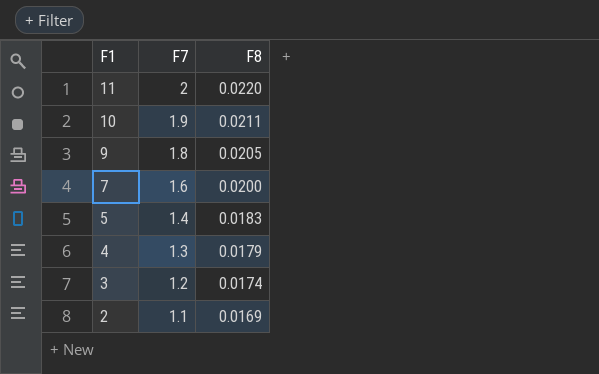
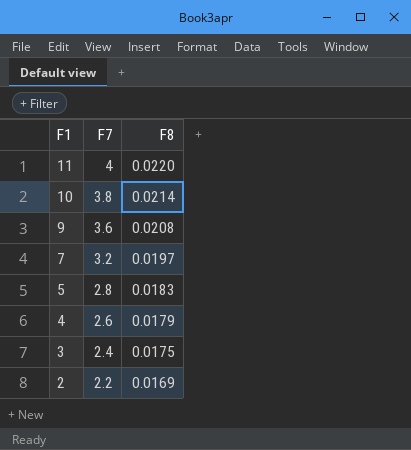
11 | F7: 2 -> 4
10 | F7: 1.9 -> 3.8
10 | F8: 0.0211 -> 0.0214
9 | F7: 1.8 -> 3.6
9 | F8: 0.0205 -> 0.0208
7 | F7: 1.6 -> 3.2
7 | F8: 0.0200 -> 0.0197
5 | F7: 1.4 -> 2.8
4 | F7: 1.3 -> 2.6
3 | F7: 1.2 -> 2.4
3 | F8: 0.0174 -> 0.0175
2 | F7: 1.1 -> 2.2

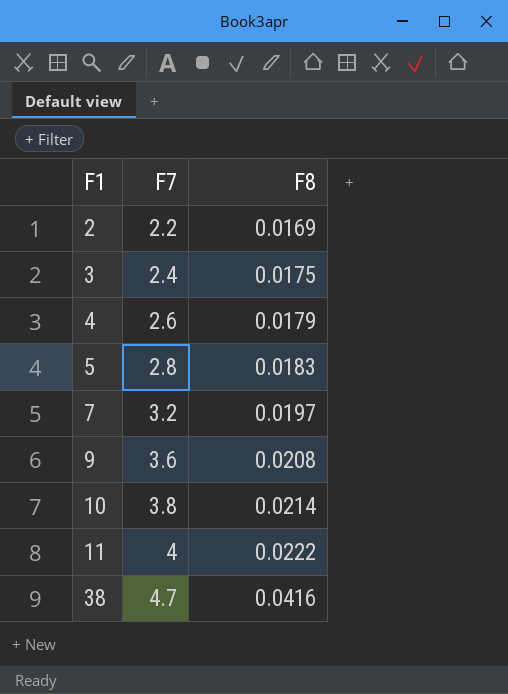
row order: F1 descending -> F1 ascending
11 | F8: 0.0220 -> 0.0222
row 38: none -> 4.7 | 0.0416

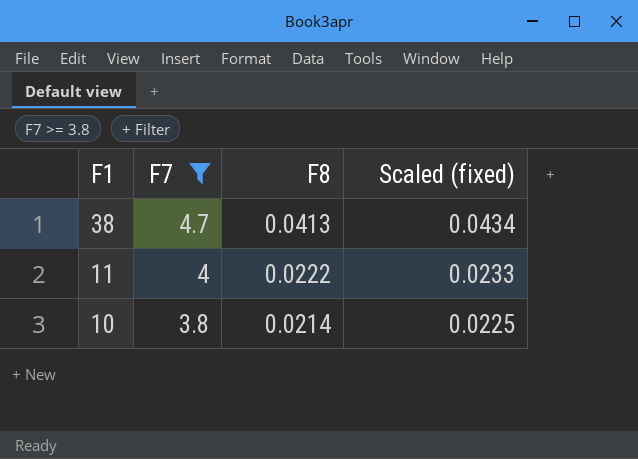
filter: none -> F7 >= 3.8
row order: F1 ascending -> F1 descending
column Scaled (fixed) | formula: none -> [F8] * 1.05
38 | F8: 0.0416 -> 0.0413

